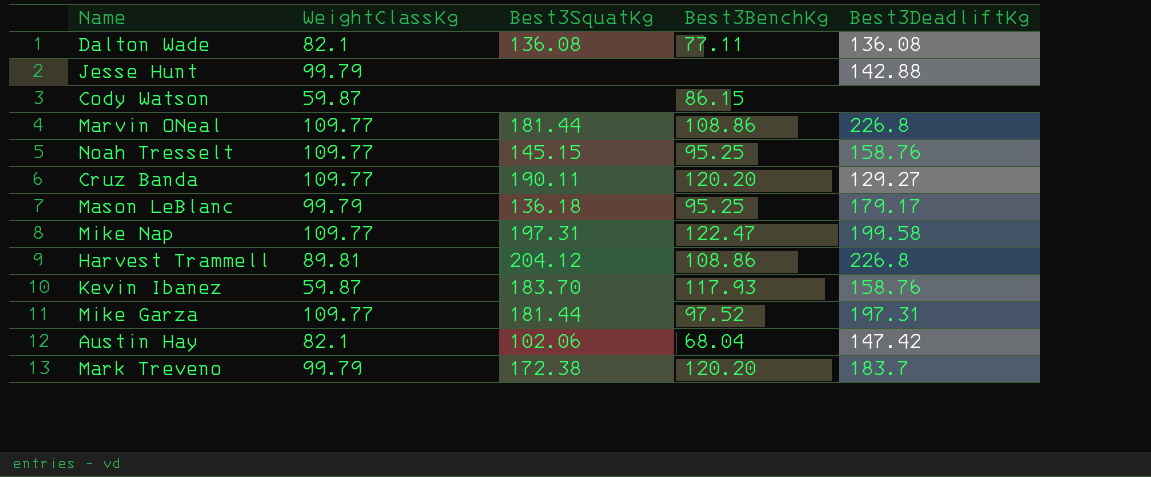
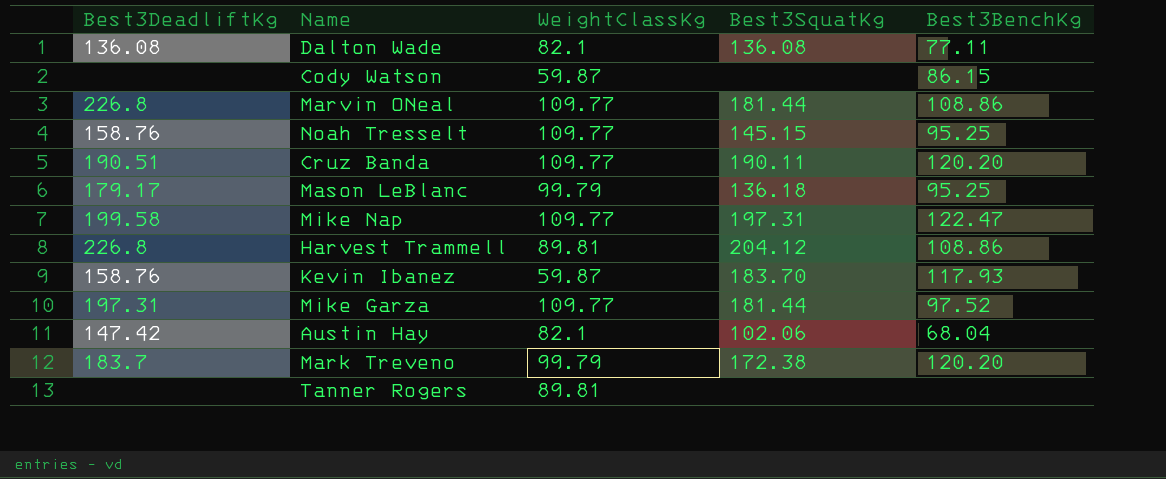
column Best3DeadliftKg | position: 5 -> 1
row Jesse Hunt: 99.79 | none | none | 142.88 -> none
Cruz Banda | Best3DeadliftKg: 129.27 -> 190.51
row Tanner Rogers: none -> none | 89.81 | none | none

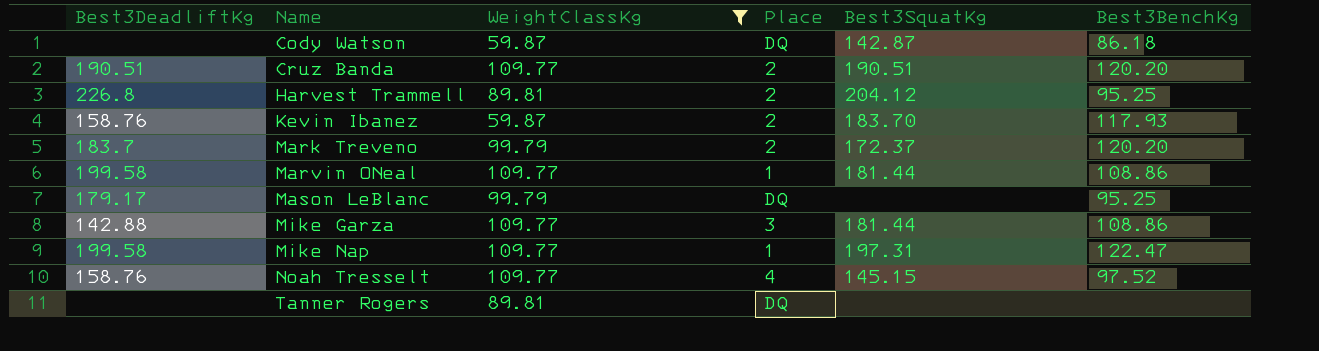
filter: none -> WeightClassKg != 82.1
row order: none -> Name ascending
column Place | position: none -> 4
Cody Watson | Best3SquatKg: none -> 142.87
Cody Watson | Best3BenchKg: 86.15 -> 86.18
Cruz Banda | Best3SquatKg: 190.11 -> 190.51
Harvest Trammell | Best3BenchKg: 108.86 -> 95.25
Mark Treveno | Best3SquatKg: 172.38 -> 172.37
Marvin ONeal | Best3DeadliftKg: 226.8 -> 199.58
Mason LeBlanc | Best3SquatKg: 136.18 -> none
Mike Garza | Best3DeadliftKg: 197.31 -> 142.88
Mike Garza | Best3BenchKg: 97.52 -> 108.86
Noah Tresselt | Best3BenchKg: 95.25 -> 97.52

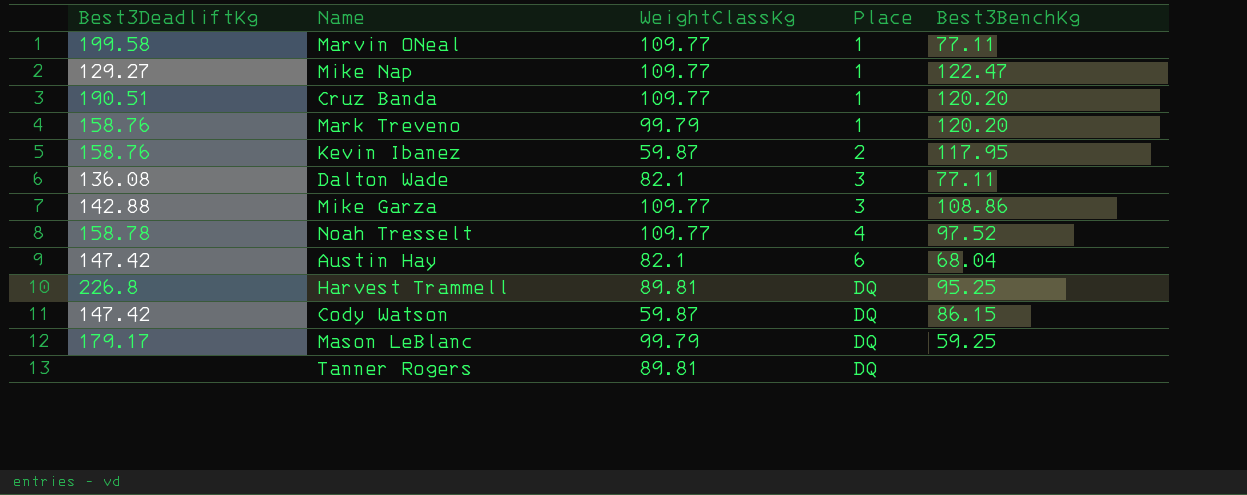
filter: WeightClassKg != 82.1 -> none
row order: Name ascending -> Place ascending
column Best3SquatKg | position: 5 -> none
Marvin ONeal | Best3BenchKg: 108.86 -> 77.11
Mike Nap | Best3DeadliftKg: 199.58 -> 129.27
Cruz Banda | Place: 2 -> 1
Mark Treveno | Best3DeadliftKg: 183.7 -> 158.76
Mark Treveno | Place: 2 -> 1
Kevin Ibanez | Best3BenchKg: 117.93 -> 117.95
Noah Tresselt | Best3DeadliftKg: 158.76 -> 158.78
Harvest Trammell | Place: 2 -> DQ
Cody Watson | Best3DeadliftKg: none -> 147.42
Cody Watson | Best3BenchKg: 86.18 -> 86.15
Mason LeBlanc | Best3BenchKg: 95.25 -> 59.25

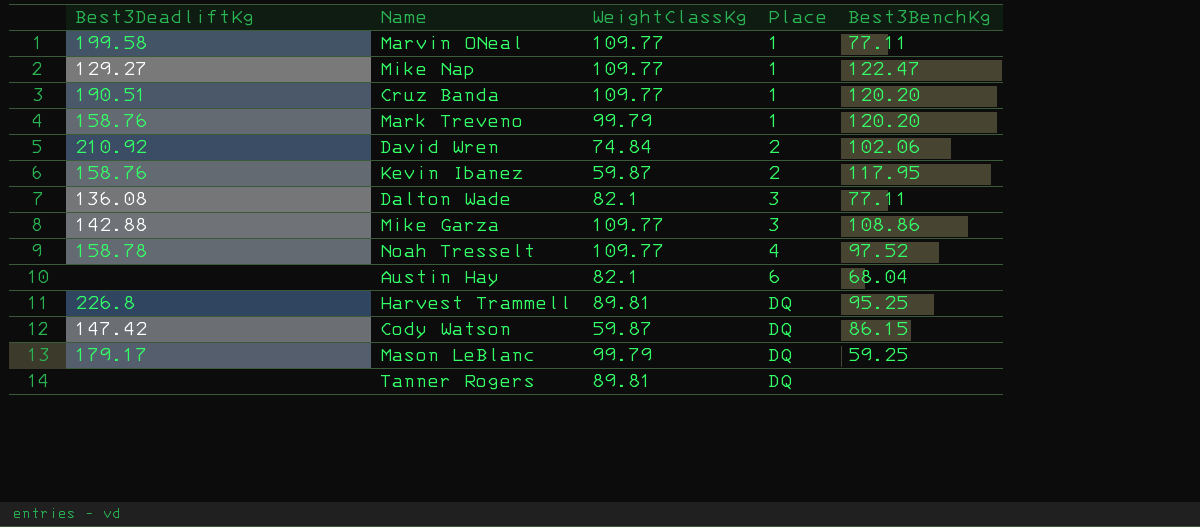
row David Wren: none -> 210.92 | 74.84 | 2 | 102.06
Austin Hay | Best3DeadliftKg: 147.42 -> none

